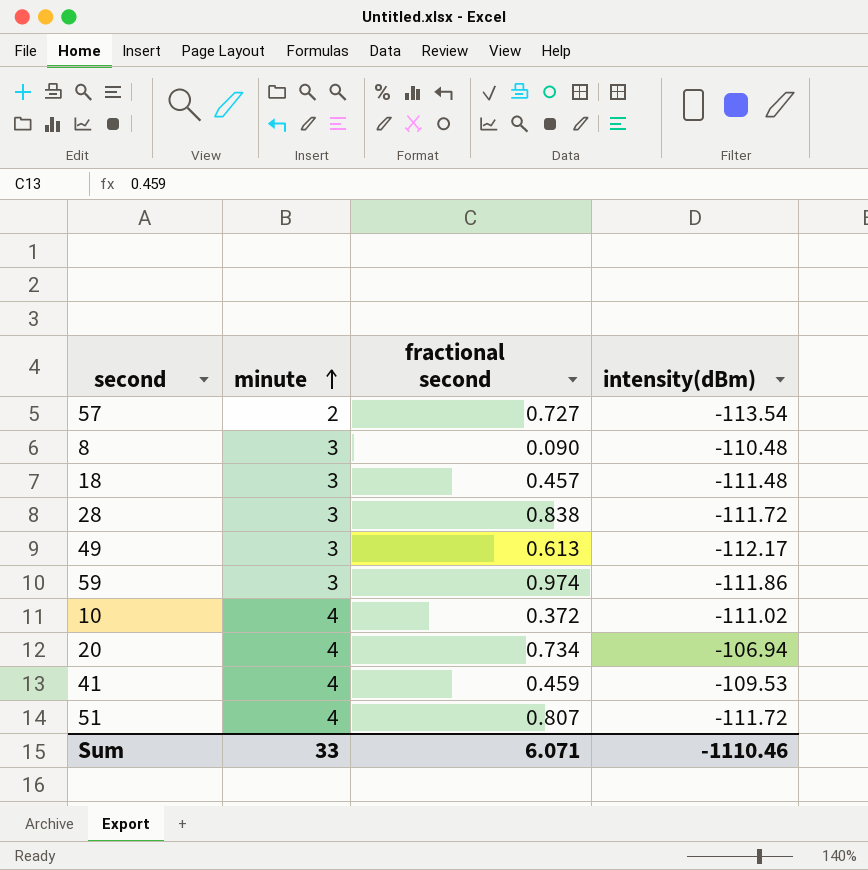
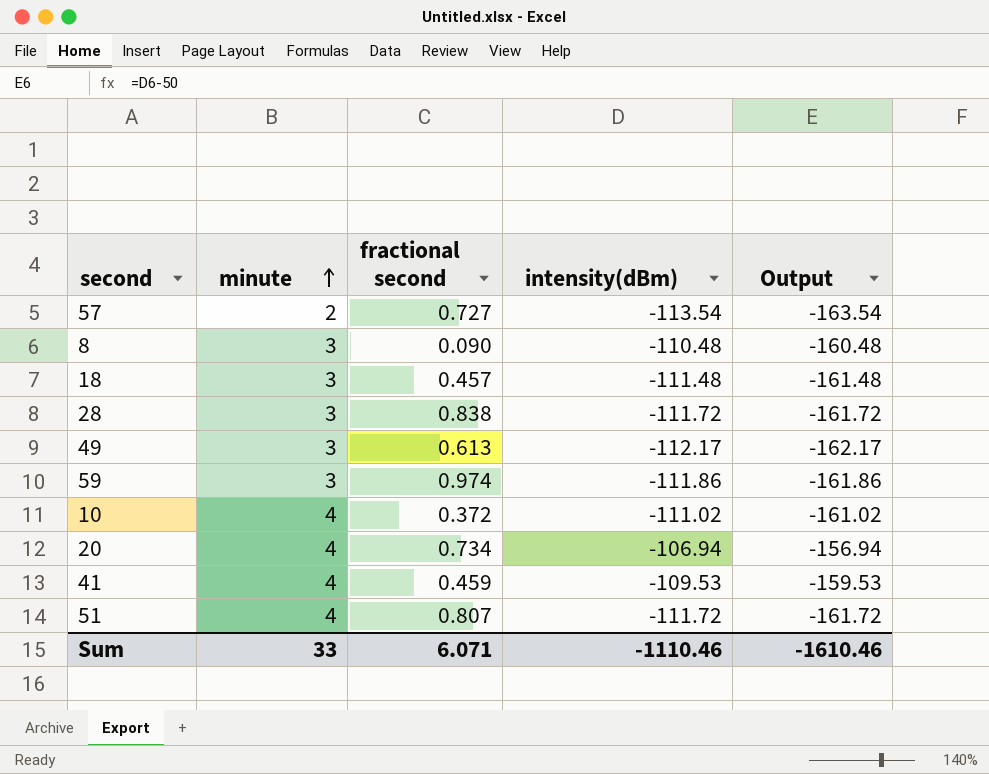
column Output | formula: none -> [intensity(dBm)] - 50

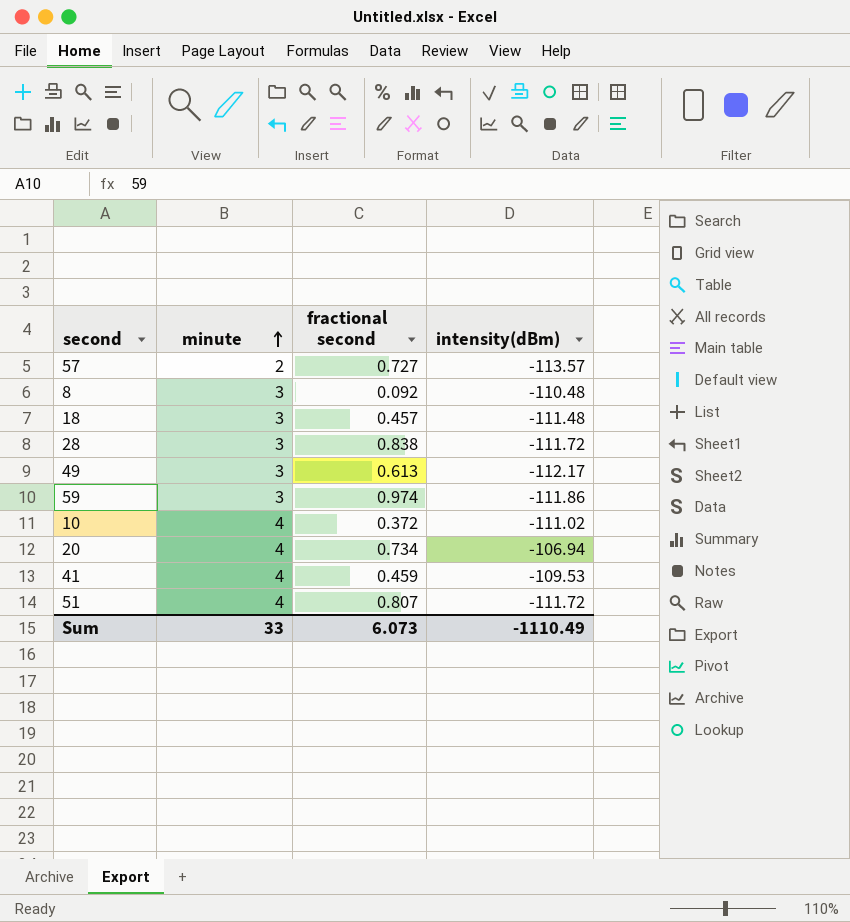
column Output | formula: [intensity(dBm)] - 50 -> none
57 | intensity(dBm): -113.54 -> -113.57
8 | fractional second: 0.090 -> 0.092
Sum | fractional second: 6.071 -> 6.073
Sum | intensity(dBm): -1110.46 -> -1110.49

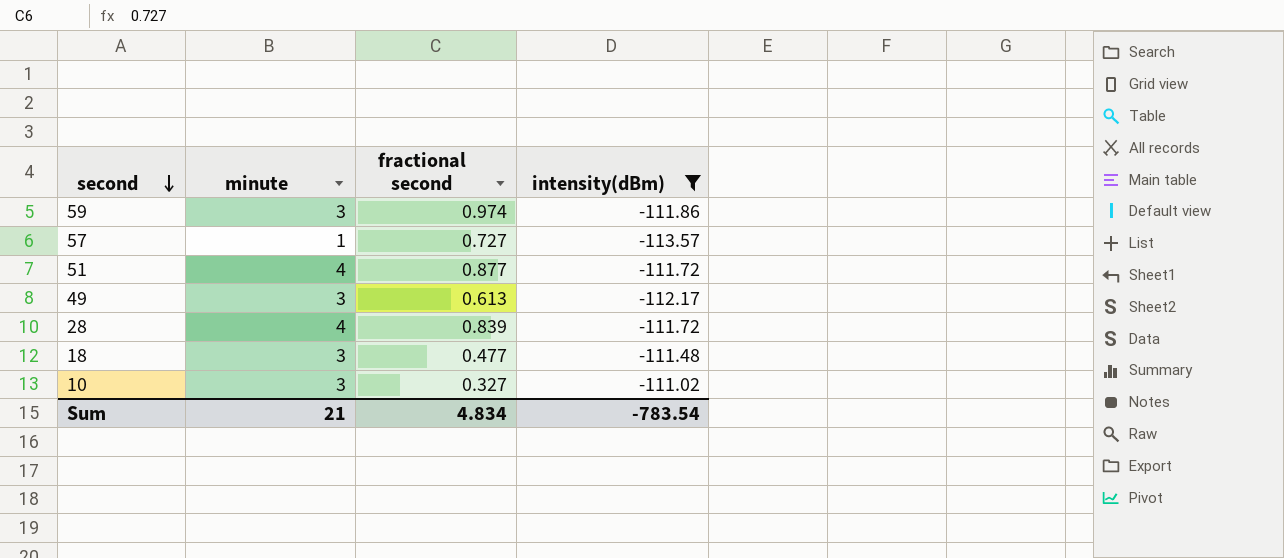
filter: none -> intensity(dBm) <= -111.02
row order: minute ascending -> second descending
57 | minute: 2 -> 1
51 | fractional second: 0.807 -> 0.877
28 | minute: 3 -> 4
28 | fractional second: 0.838 -> 0.839
18 | fractional second: 0.457 -> 0.477
10 | minute: 4 -> 3
10 | fractional second: 0.372 -> 0.327
Sum | minute: 33 -> 21
Sum | fractional second: 6.073 -> 4.834
Sum | intensity(dBm): -1110.49 -> -783.54

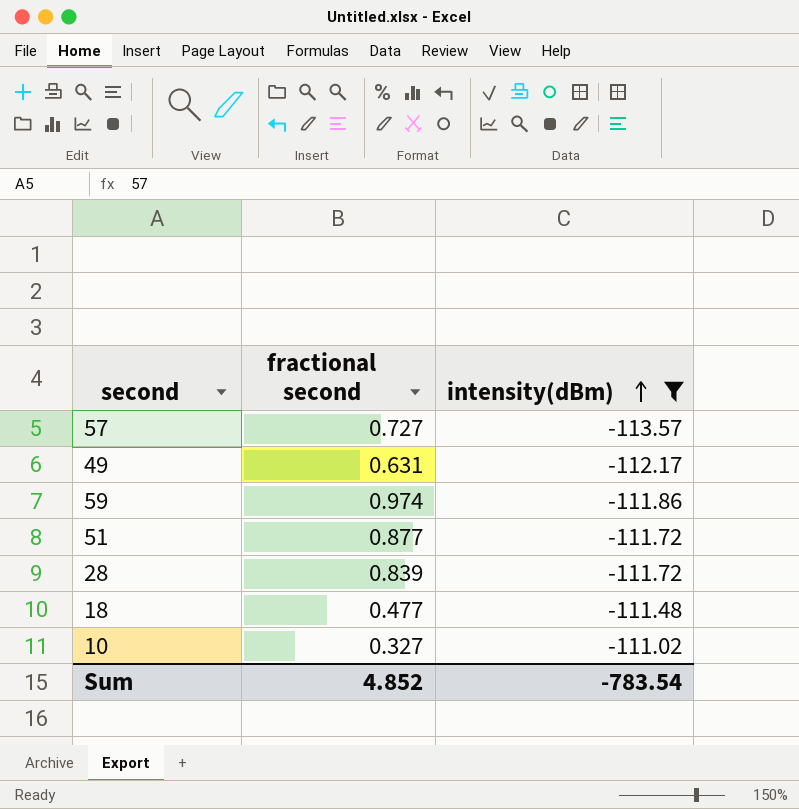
row order: second descending -> intensity(dBm) ascending
column minute | position: 2 -> none
49 | fractional second: 0.613 -> 0.631
Sum | fractional second: 4.834 -> 4.852

